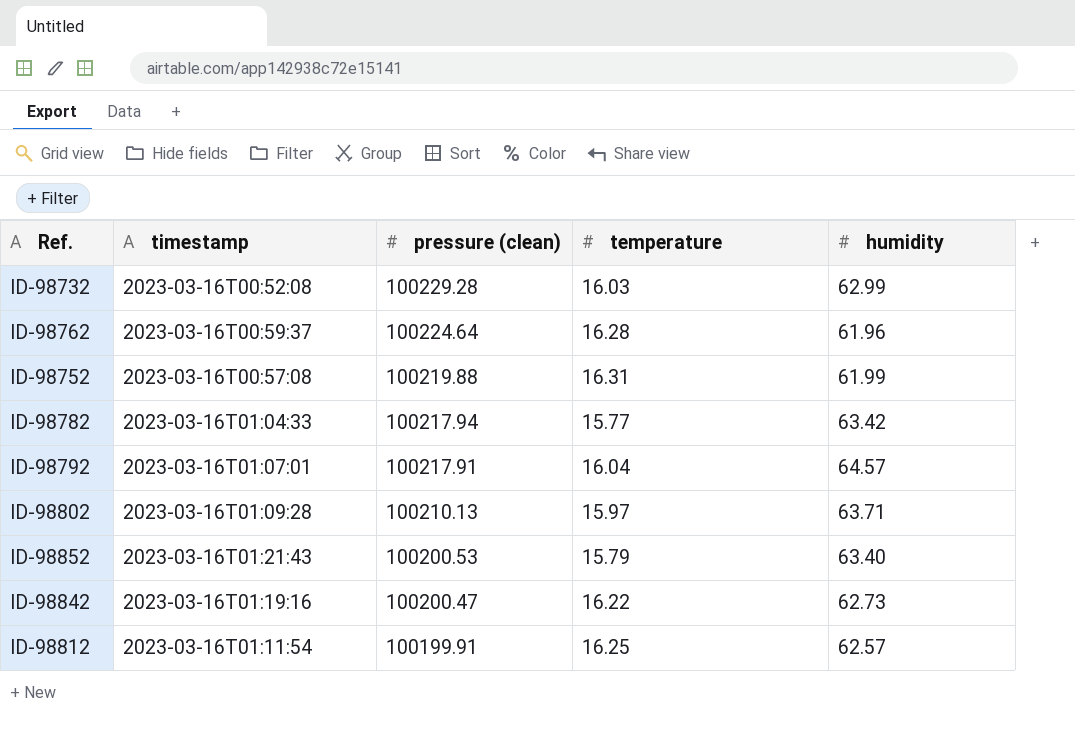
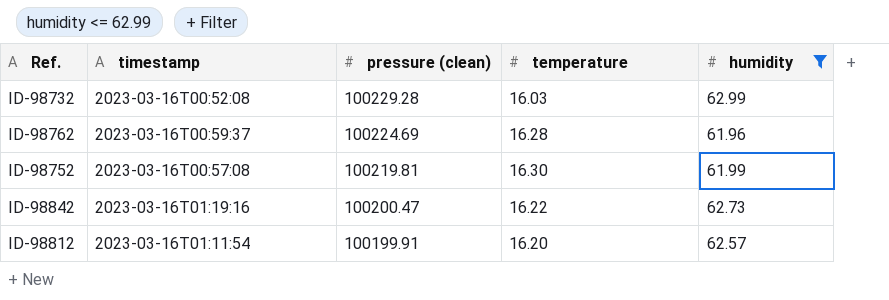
filter: none -> humidity <= 62.99
ID-98762 | pressure (clean): 100224.64 -> 100224.69
ID-98752 | pressure (clean): 100219.88 -> 100219.81
ID-98752 | temperature: 16.31 -> 16.30
ID-98812 | temperature: 16.25 -> 16.20

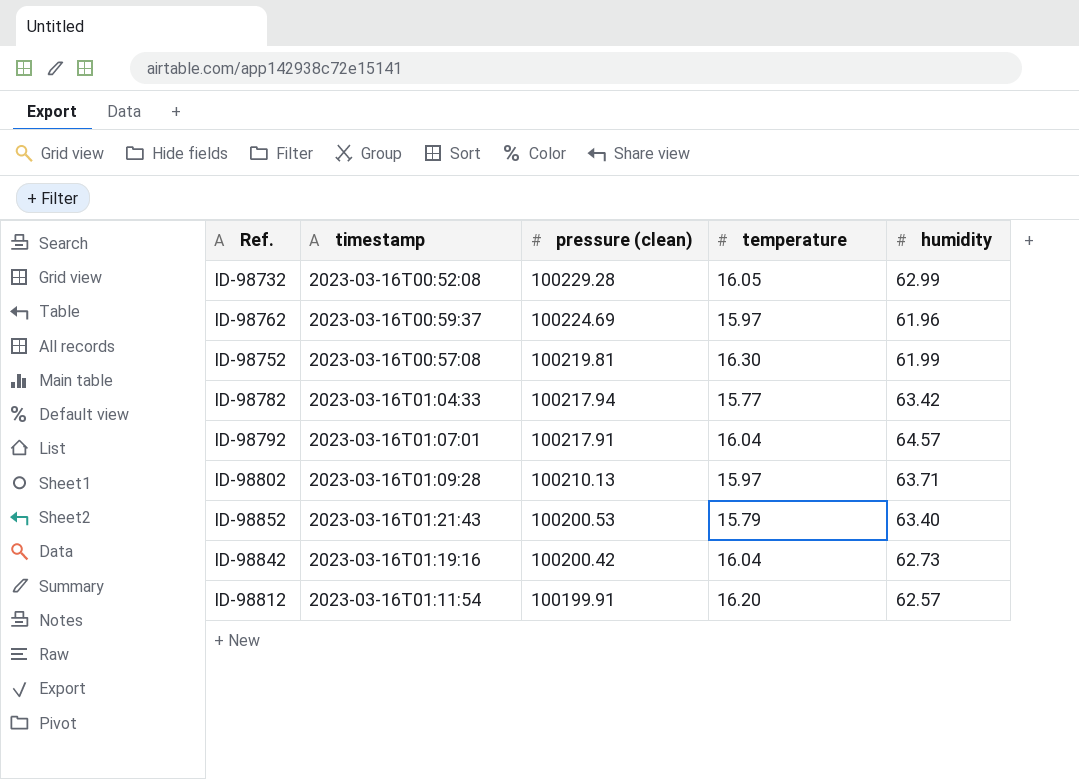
filter: humidity <= 62.99 -> none
ID-98732 | temperature: 16.03 -> 16.05
ID-98762 | temperature: 16.28 -> 15.97
ID-98842 | pressure (clean): 100200.47 -> 100200.42
ID-98842 | temperature: 16.22 -> 16.04

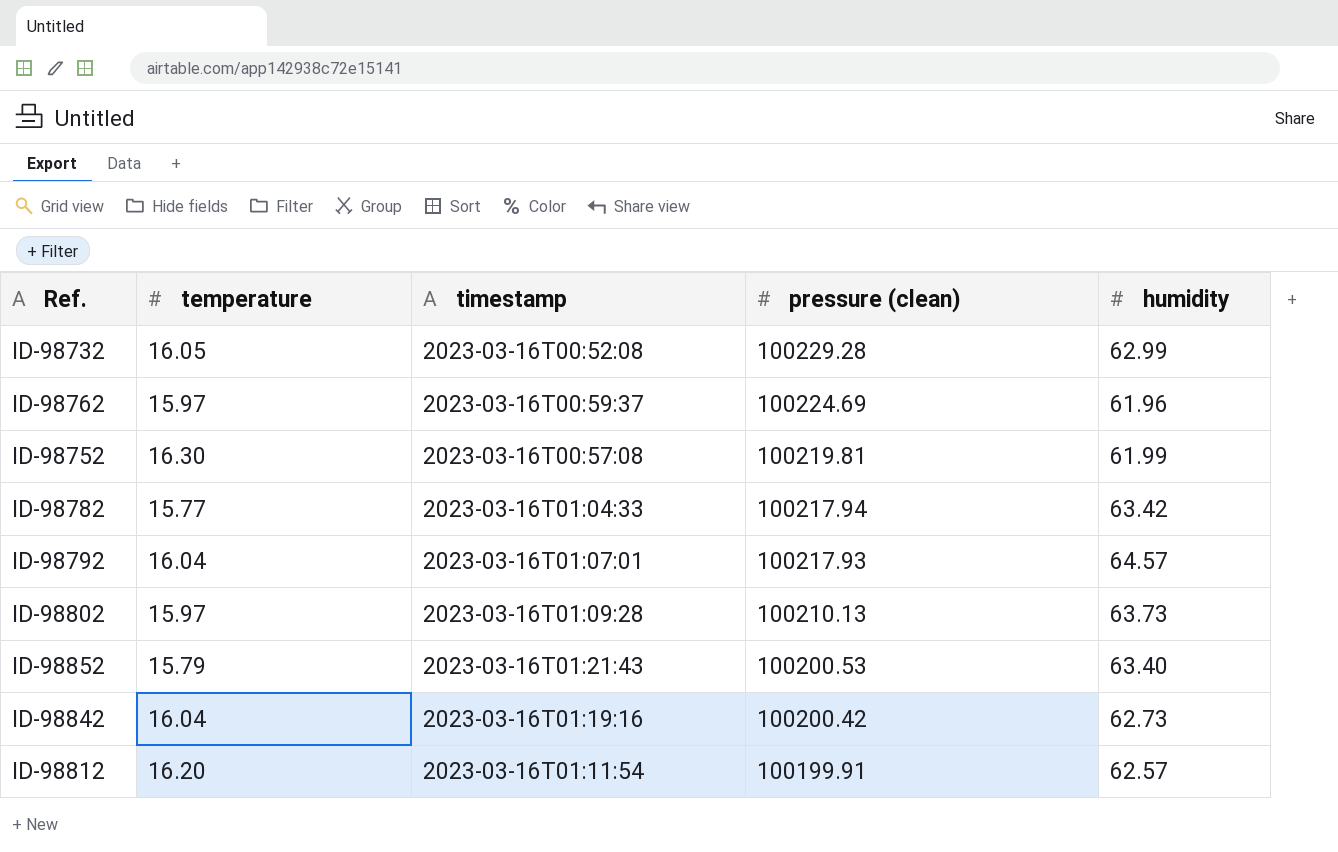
column temperature | position: 4 -> 2
ID-98792 | pressure (clean): 100217.91 -> 100217.93
ID-98802 | humidity: 63.71 -> 63.73

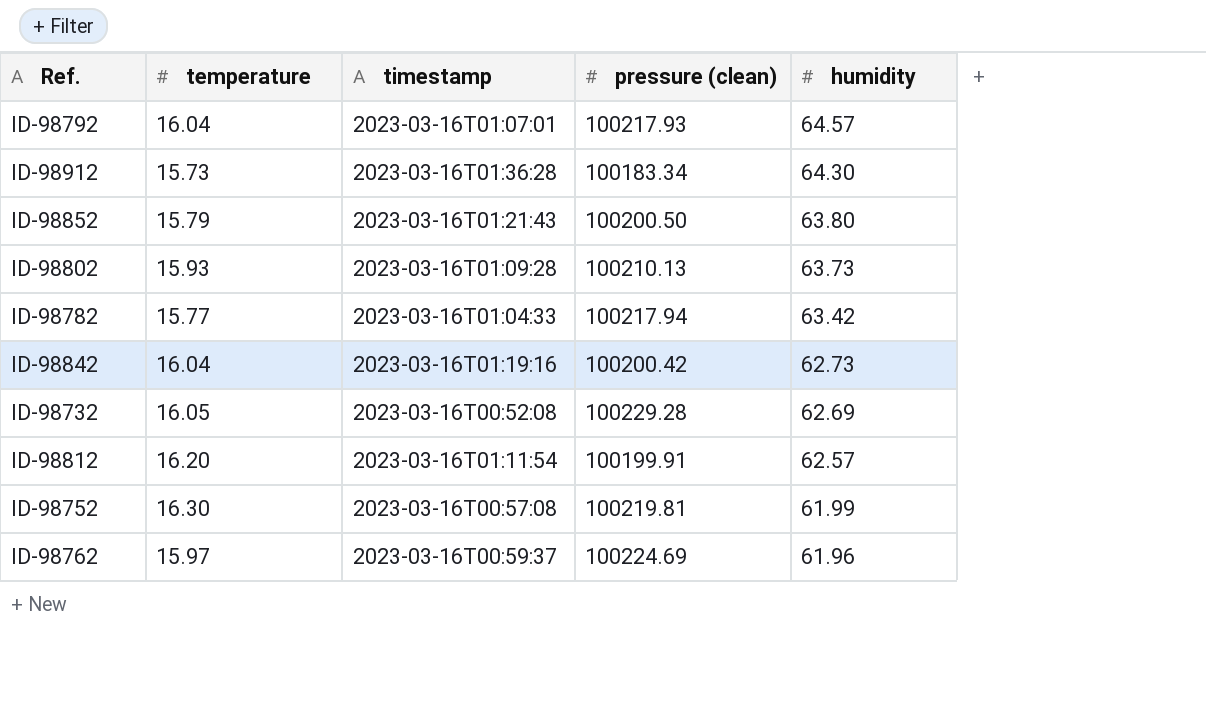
row order: pressure (clean) descending -> humidity descending
row ID-98912: none -> 15.73 | 2023-03-16T01:36:28 | 100183.34 | 64.30
ID-98852 | pressure (clean): 100200.53 -> 100200.50
ID-98852 | humidity: 63.40 -> 63.80
ID-98802 | temperature: 15.97 -> 15.93
ID-98732 | humidity: 62.99 -> 62.69

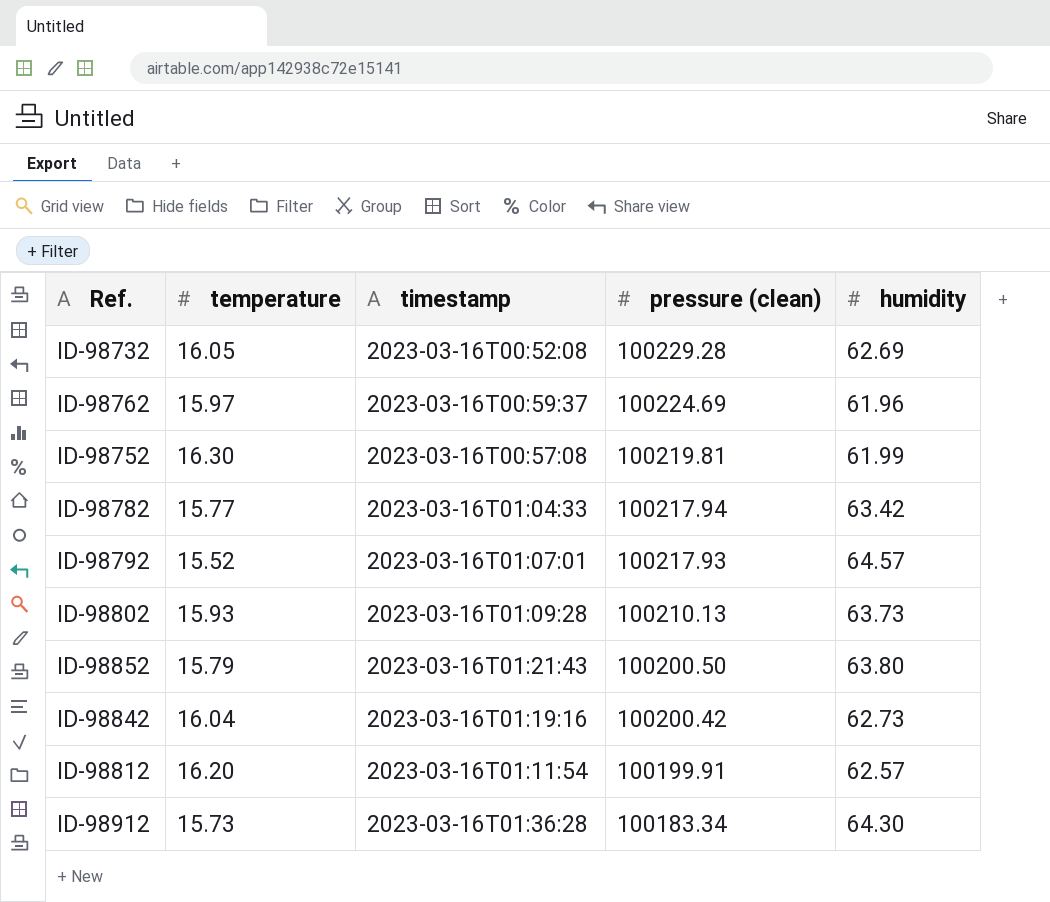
row order: humidity descending -> pressure (clean) descending
ID-98792 | temperature: 16.04 -> 15.52

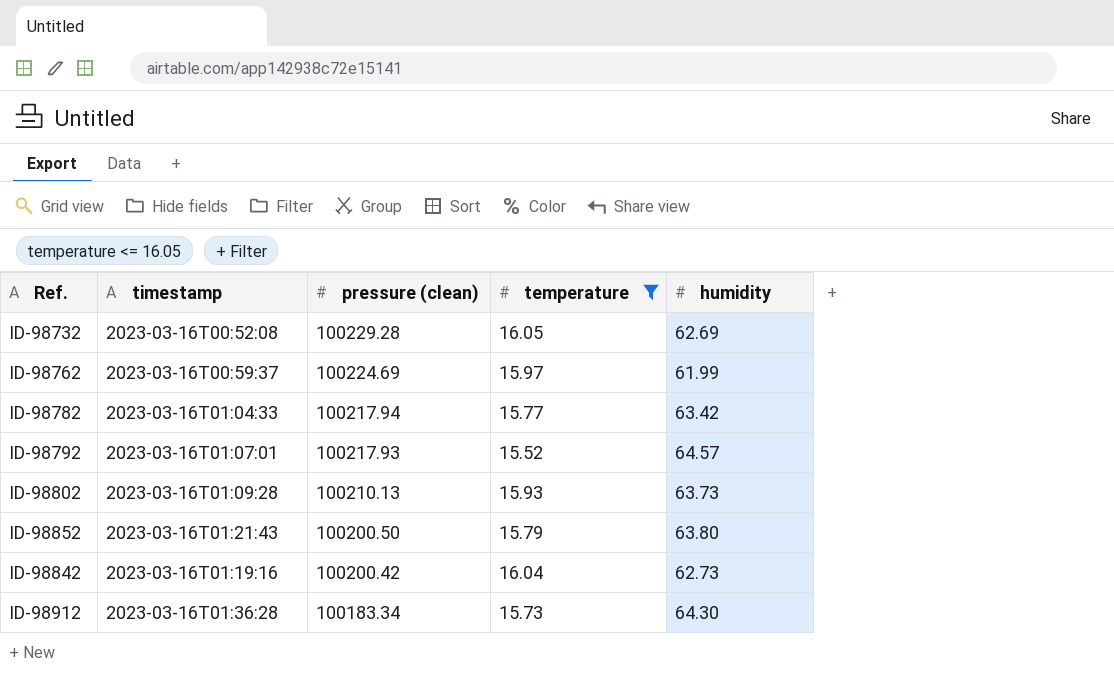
filter: none -> temperature <= 16.05
column temperature | position: 2 -> 4
ID-98762 | humidity: 61.96 -> 61.99

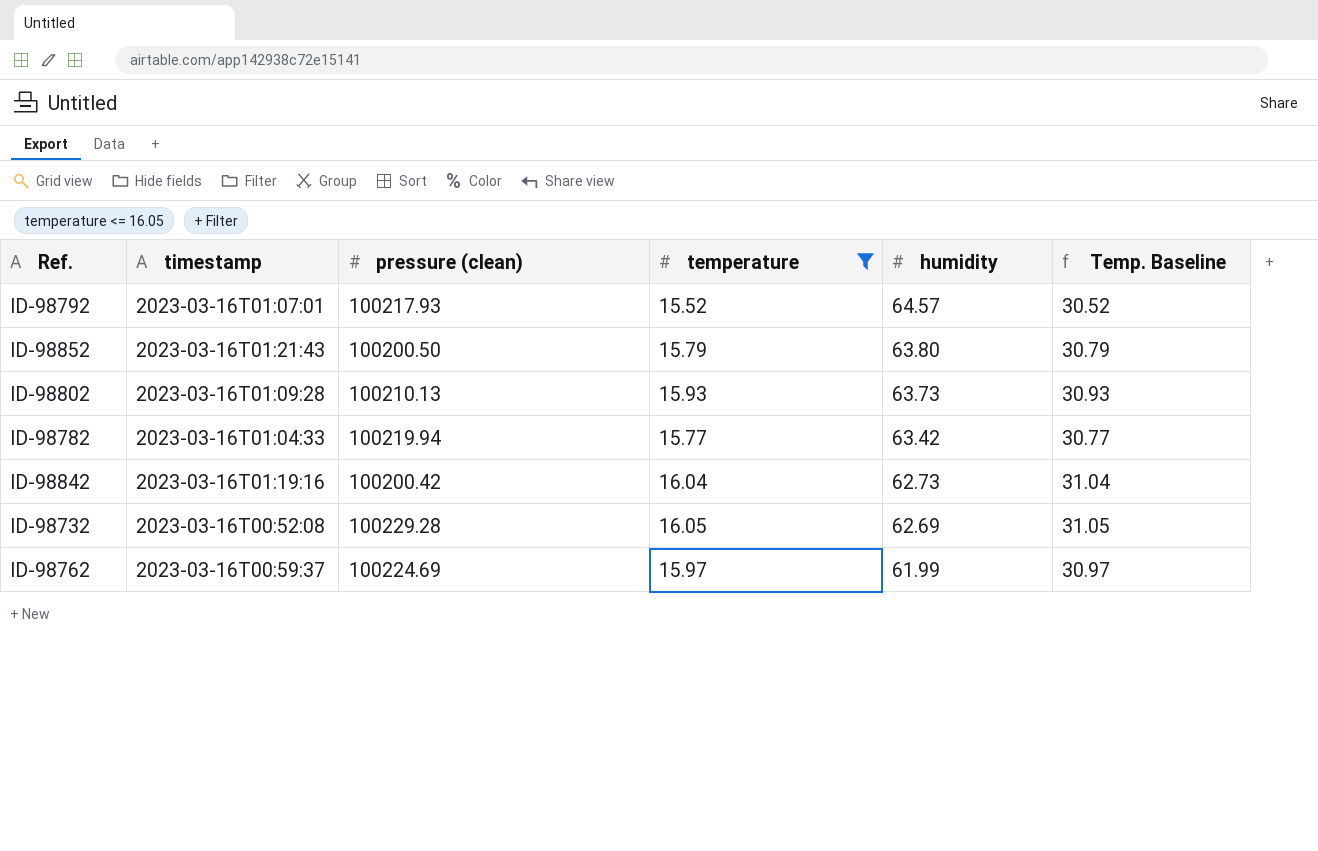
row order: pressure (clean) descending -> humidity descending
column Temp. Baseline | formula: none -> [temperature] + 15
row ID-98912: 2023-03-16T01:36:28 | 100183.34 | 15.73 | 64.30 -> none
ID-98782 | pressure (clean): 100217.94 -> 100219.94

